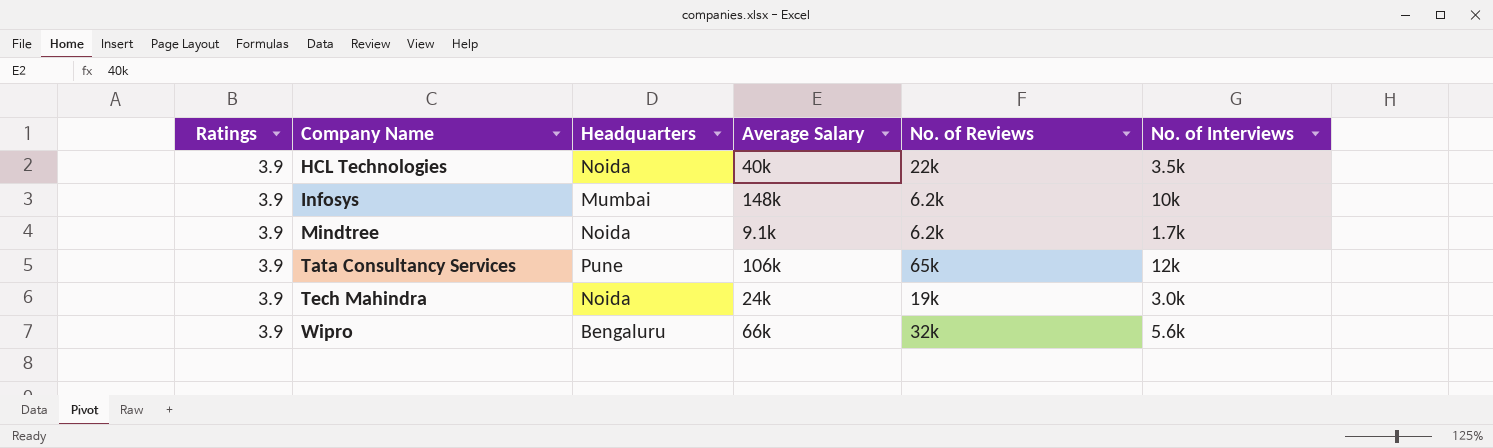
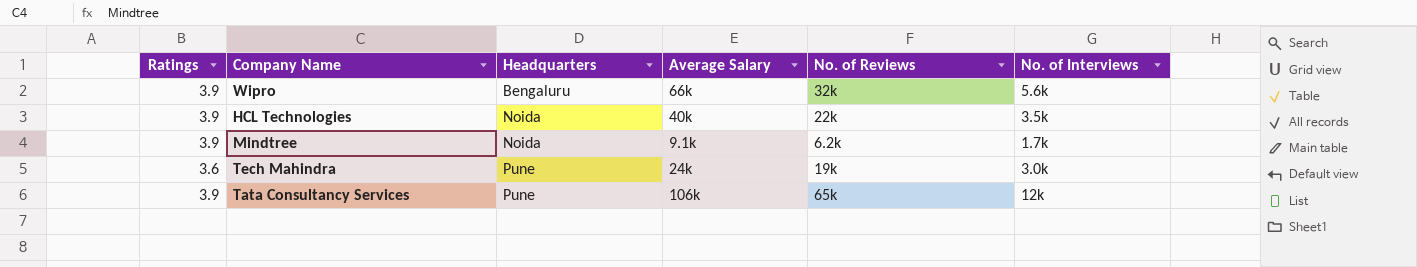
row order: Company Name ascending -> Headquarters ascending
row Infosys: 3.9 | Mumbai | 148k | 6.2k | 10k -> none
Tech Mahindra | Ratings: 3.9 -> 3.6
Tech Mahindra | Headquarters: Noida -> Pune

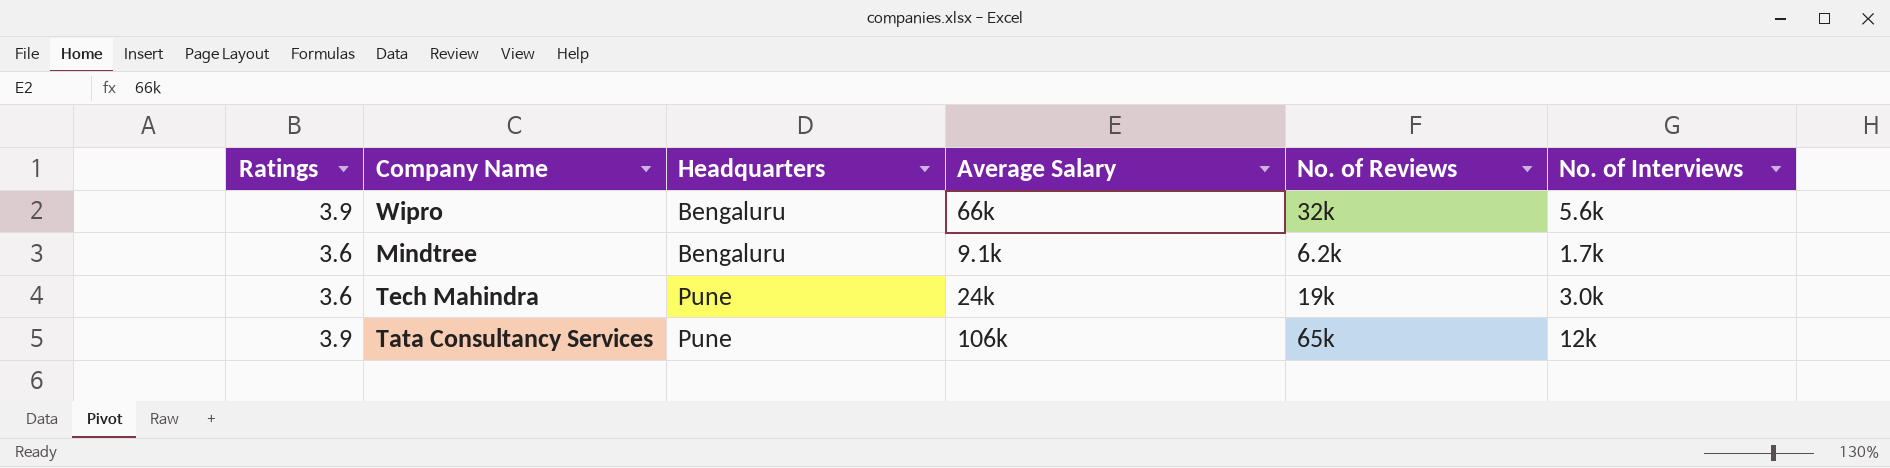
row HCL Technologies: 3.9 | Noida | 40k | 22k | 3.5k -> none
Mindtree | Ratings: 3.9 -> 3.6
Mindtree | Headquarters: Noida -> Bengaluru

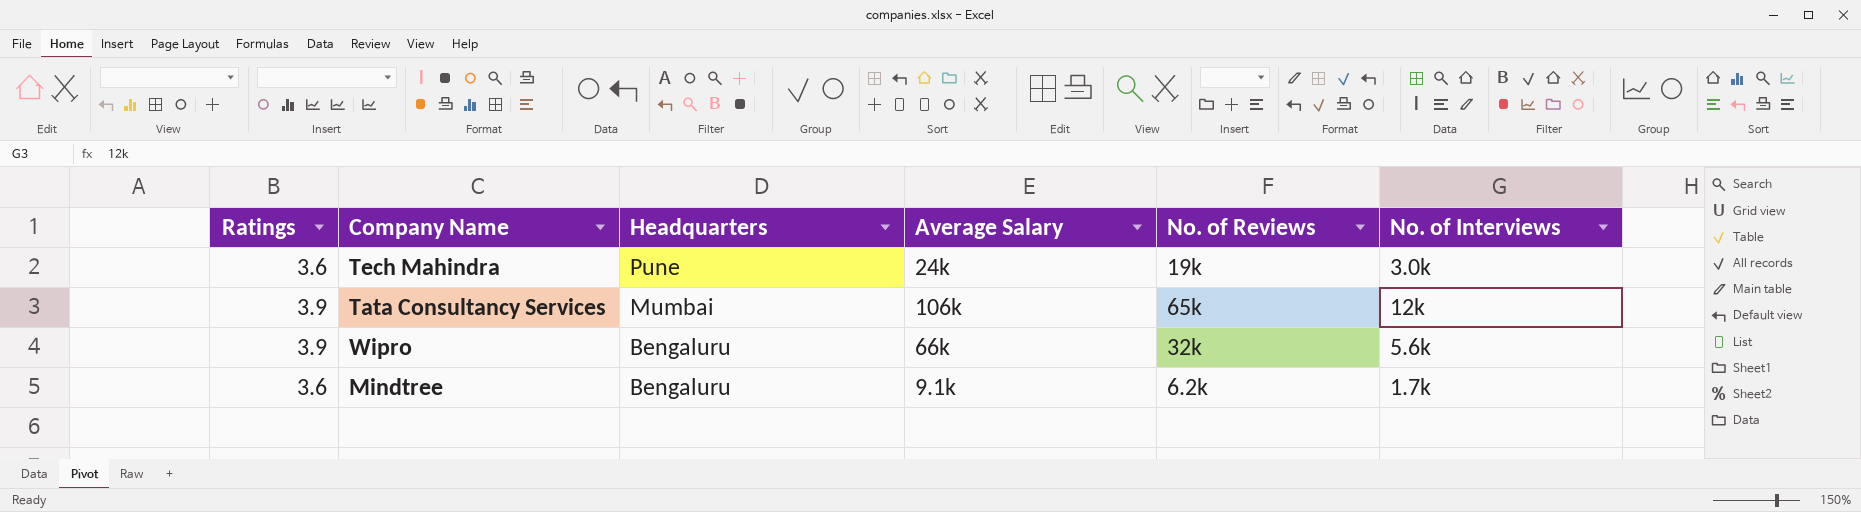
row order: Headquarters ascending -> Headquarters descending
Tata Consultancy Services | Headquarters: Pune -> Mumbai

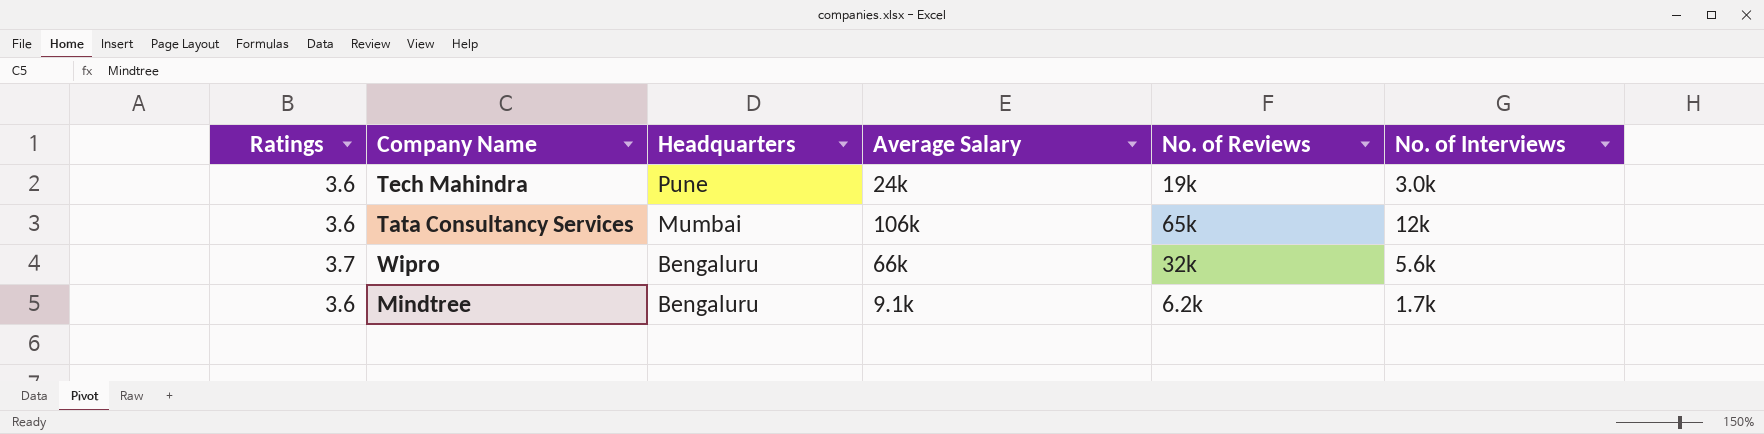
Tata Consultancy Services | Ratings: 3.9 -> 3.6
Wipro | Ratings: 3.9 -> 3.7

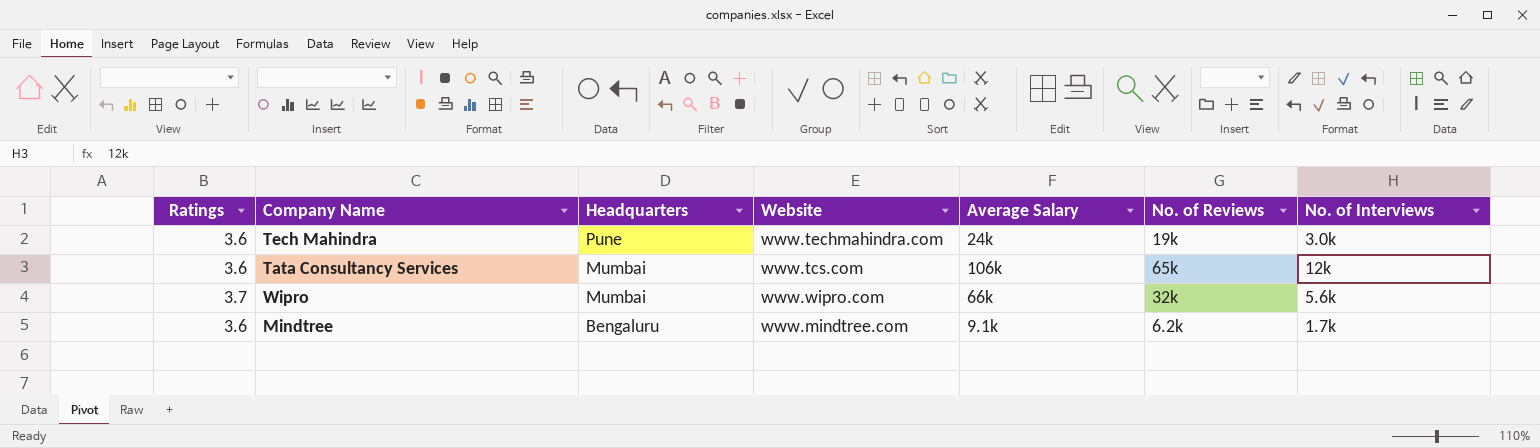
column Website | position: none -> 4
Wipro | Headquarters: Bengaluru -> Mumbai

